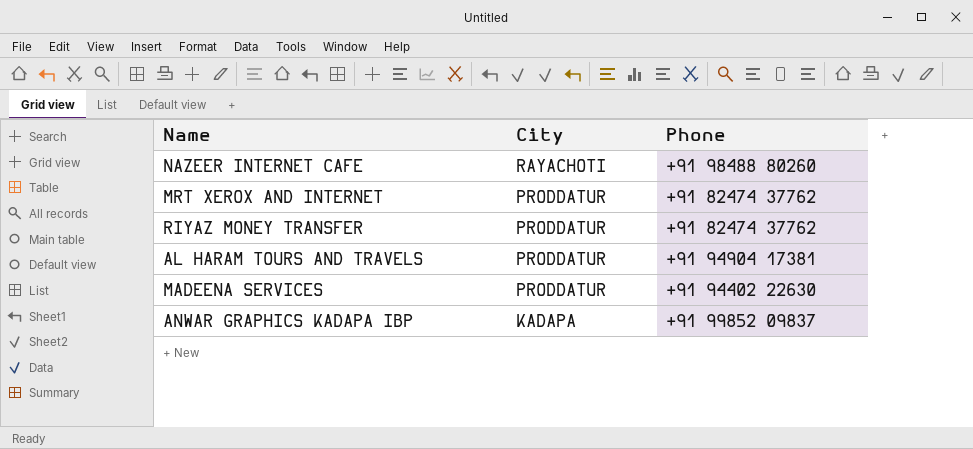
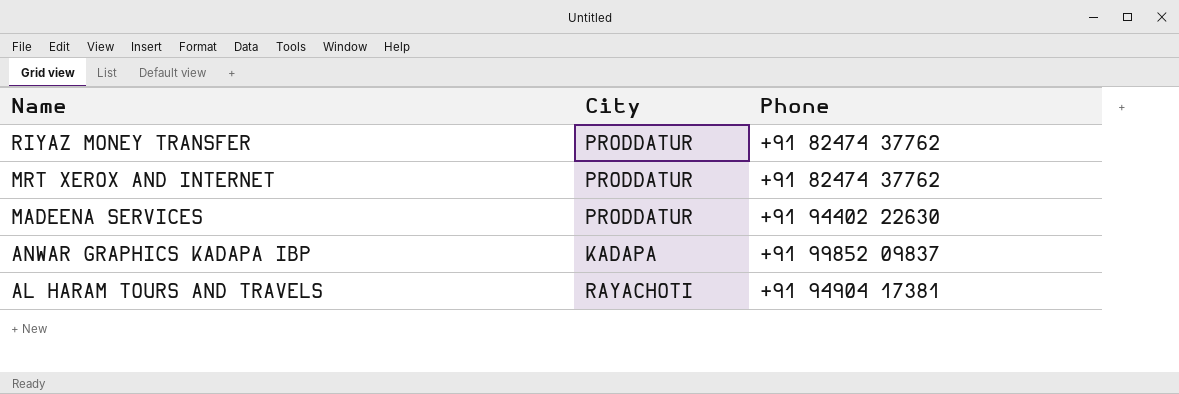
row order: City descending -> Name descending
row NAZEER INTERNET CAFE: RAYACHOTI | +91 98488 80260 -> none
AL HARAM TOURS AND TRAVELS | City: PRODDATUR -> RAYACHOTI

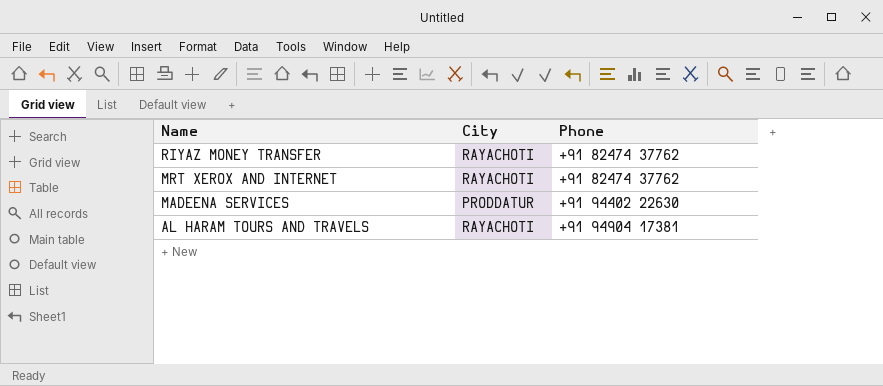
row ANWAR GRAPHICS KADAPA IBP: KADAPA | +91 99852 09837 -> none
RIYAZ MONEY TRANSFER | City: PRODDATUR -> RAYACHOTI
MRT XEROX AND INTERNET | City: PRODDATUR -> RAYACHOTI

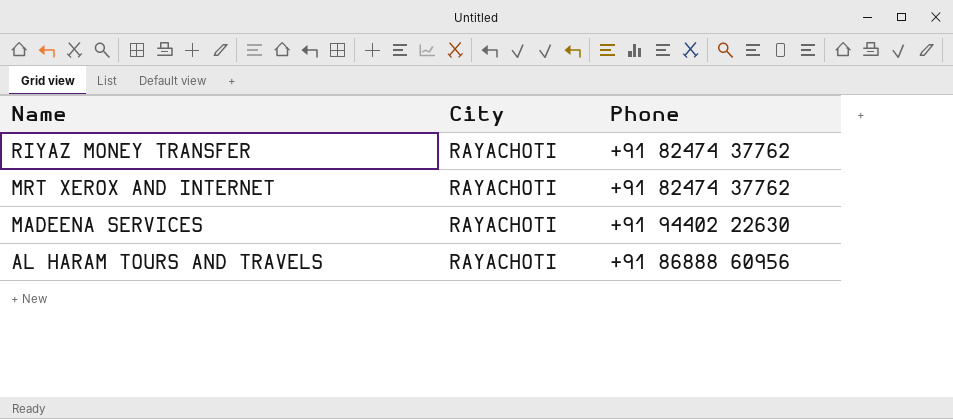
MADEENA SERVICES | City: PRODDATUR -> RAYACHOTI
AL HARAM TOURS AND TRAVELS | Phone: +91 94904 17381 -> +91 86888 60956

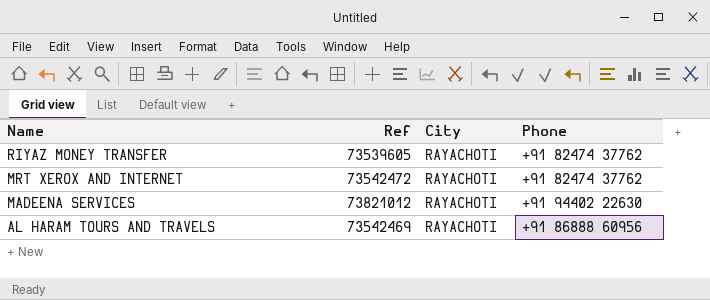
column Ref | position: none -> 2

